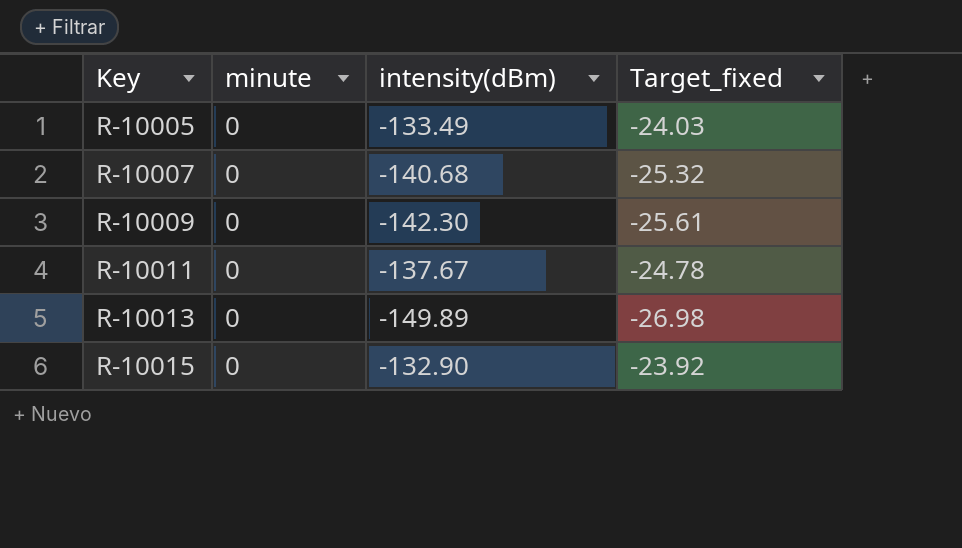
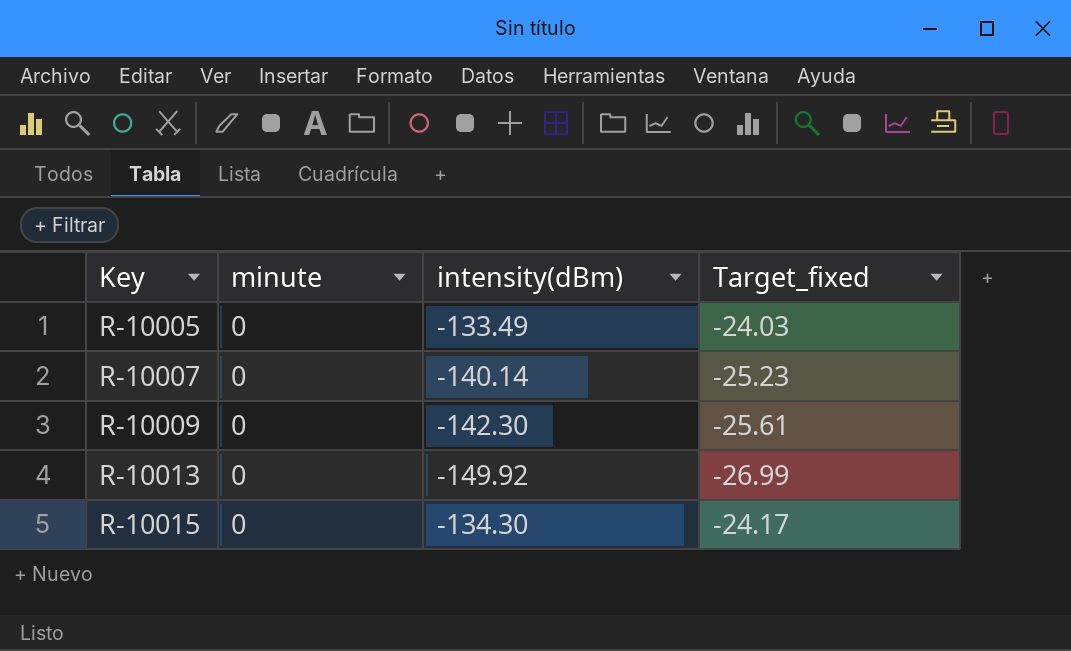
row R-10011: 0 | -137.67 | -24.78 -> none
R-10007 | intensity(dBm): -140.68 -> -140.14
R-10007 | Target_fixed: -25.32 -> -25.23
R-10013 | intensity(dBm): -149.89 -> -149.92
R-10013 | Target_fixed: -26.98 -> -26.99
R-10015 | intensity(dBm): -132.90 -> -134.30
R-10015 | Target_fixed: -23.92 -> -24.17

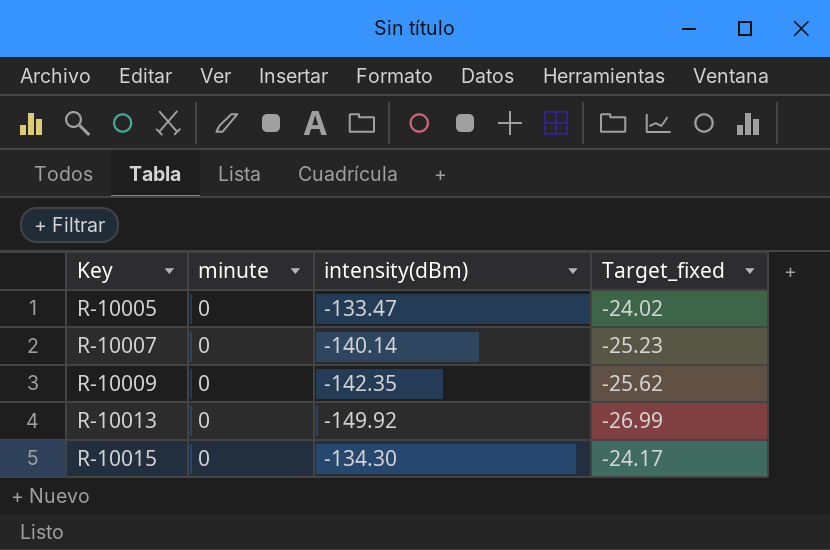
R-10005 | intensity(dBm): -133.49 -> -133.47
R-10005 | Target_fixed: -24.03 -> -24.02
R-10009 | intensity(dBm): -142.30 -> -142.35
R-10009 | Target_fixed: -25.61 -> -25.62

